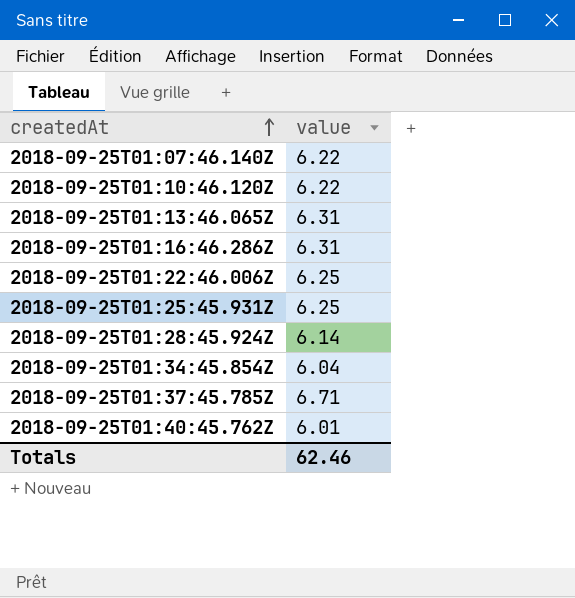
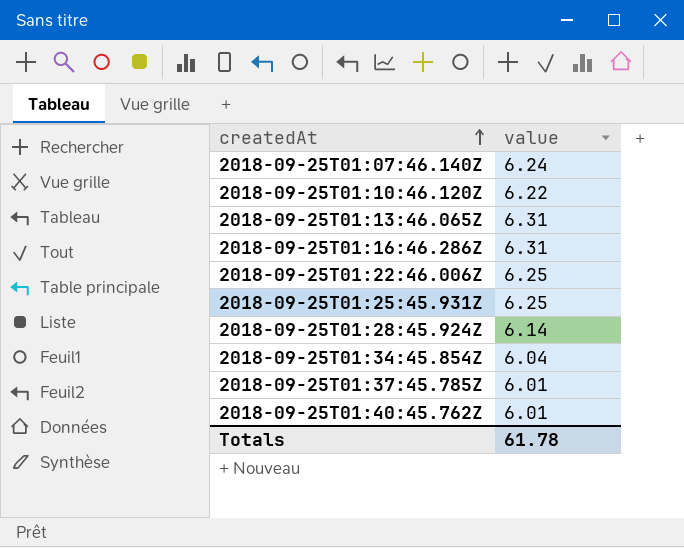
2018-09-25T01:07:46.140Z | value: 6.22 -> 6.24
2018-09-25T01:37:45.785Z | value: 6.71 -> 6.01
Totals | value: 62.46 -> 61.78

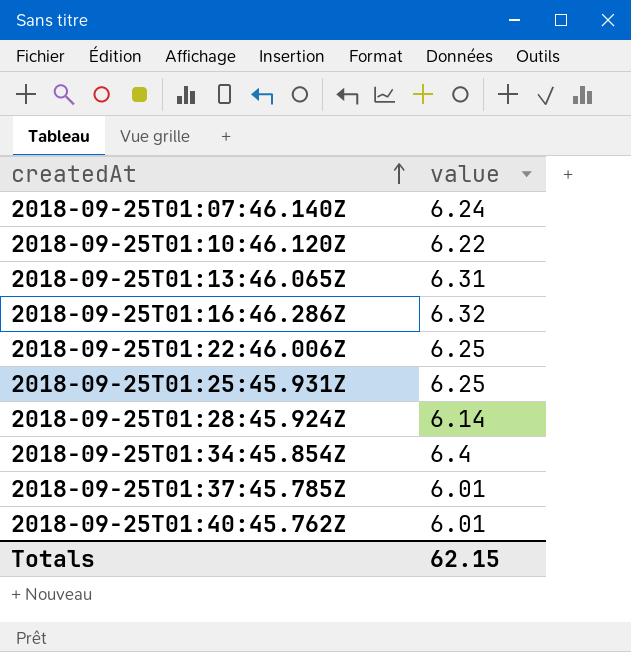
2018-09-25T01:16:46.286Z | value: 6.31 -> 6.32
2018-09-25T01:34:45.854Z | value: 6.04 -> 6.4
Totals | value: 61.78 -> 62.15

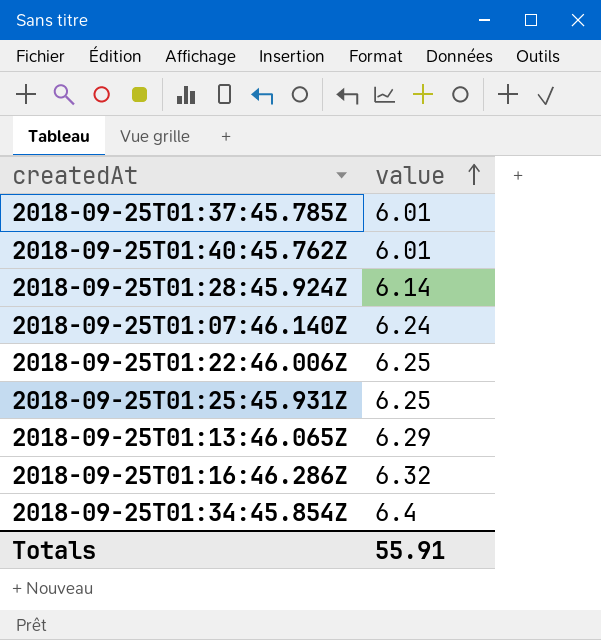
row order: createdAt ascending -> value ascending
row 2018-09-25T01:10:46.120Z: 6.22 -> none
2018-09-25T01:13:46.065Z | value: 6.31 -> 6.29
Totals | value: 62.15 -> 55.91

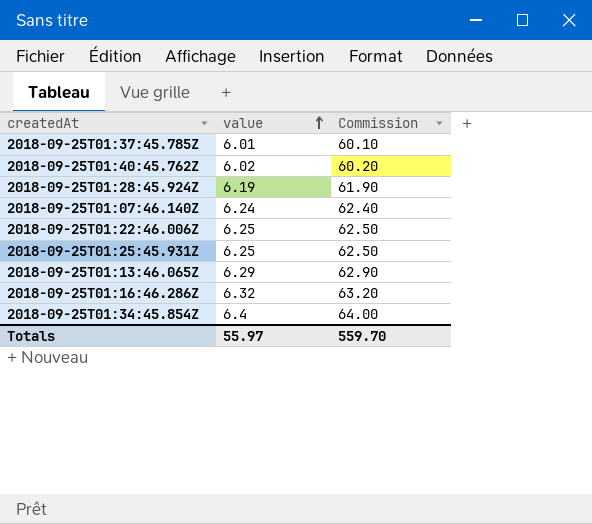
column Commission | formula: none -> [value] * 10
2018-09-25T01:40:45.762Z | value: 6.01 -> 6.02
2018-09-25T01:28:45.924Z | value: 6.14 -> 6.19
Totals | value: 55.91 -> 55.97

